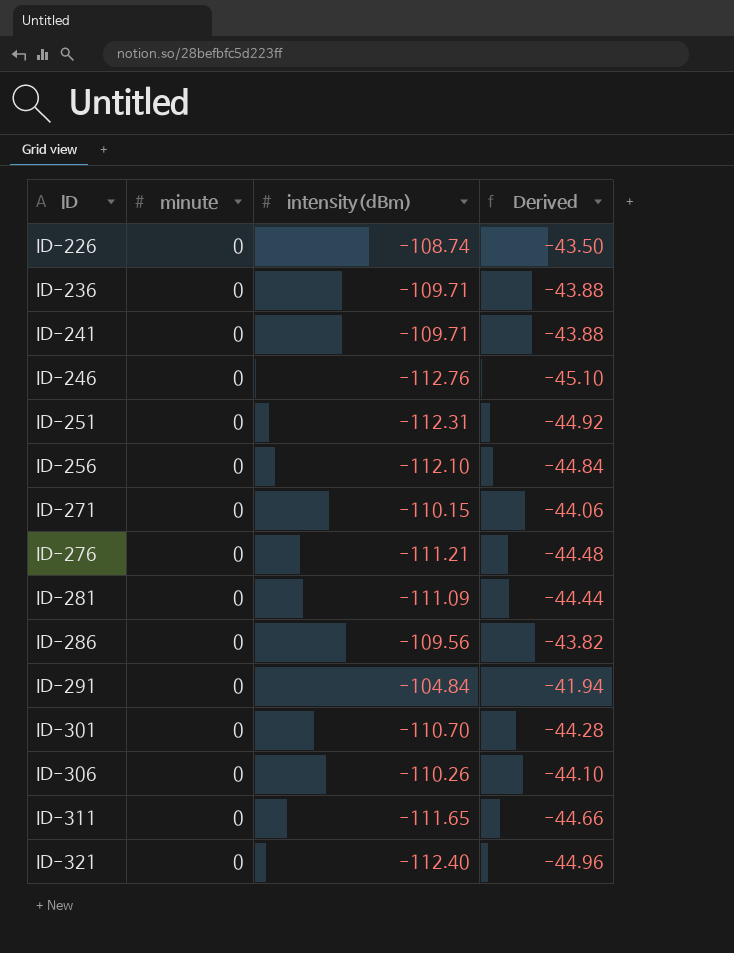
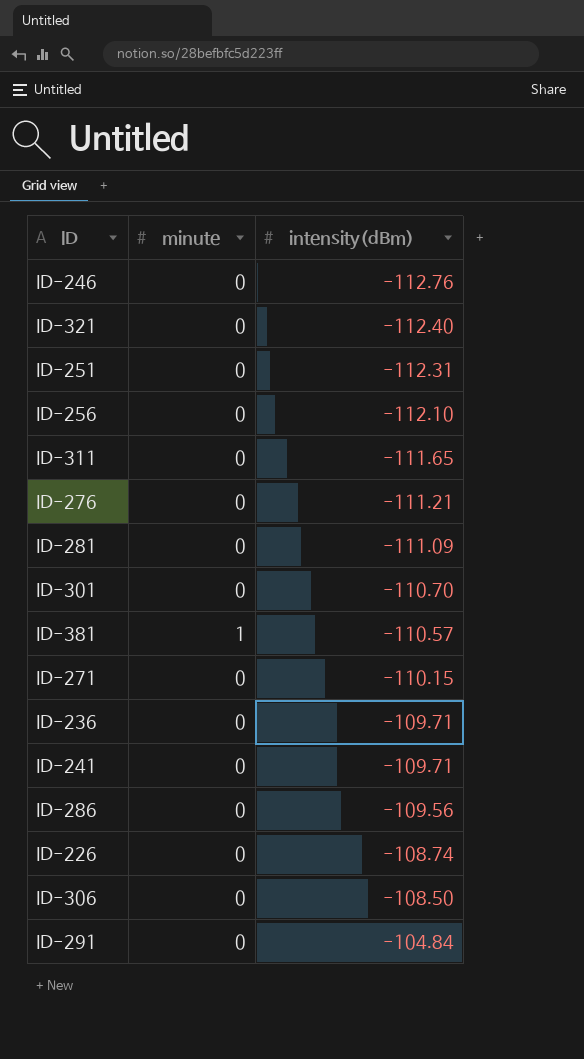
row order: ID ascending -> intensity(dBm) ascending
column Derived | formula: [intensity(dBm)] * 0.4 -> none
row ID-381: none -> 1 | -110.57
ID-306 | intensity(dBm): -110.26 -> -108.50

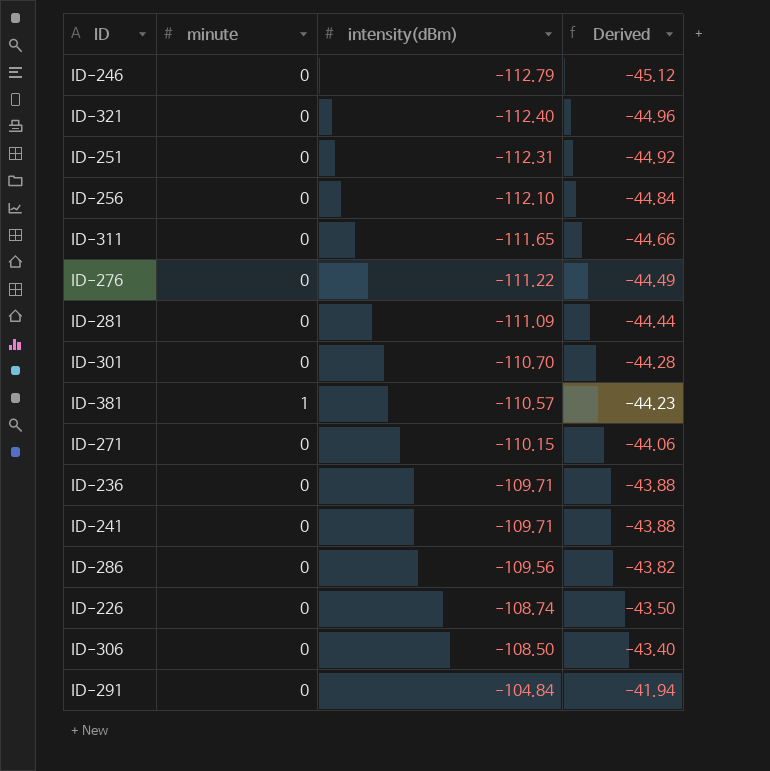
column Derived | formula: none -> [intensity(dBm)] * 0.4
ID-246 | intensity(dBm): -112.76 -> -112.79
ID-276 | intensity(dBm): -111.21 -> -111.22

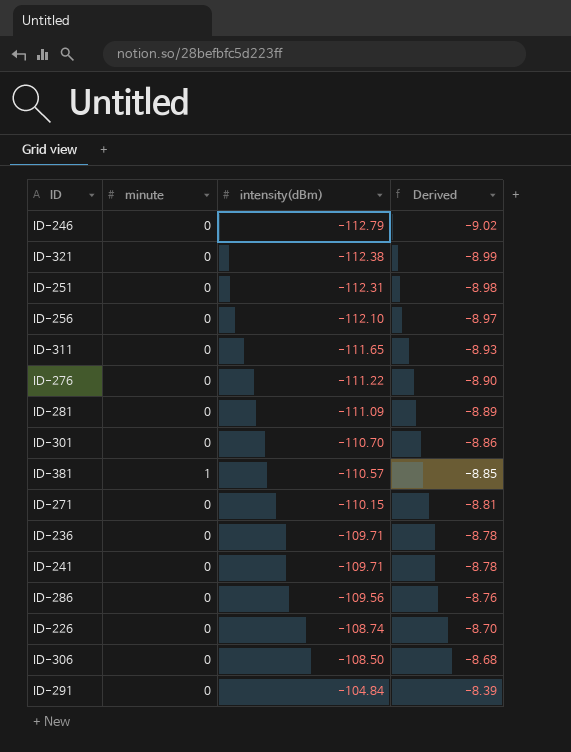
column Derived | formula: [intensity(dBm)] * 0.4 -> [intensity(dBm)] * 0.08
ID-321 | intensity(dBm): -112.40 -> -112.38

